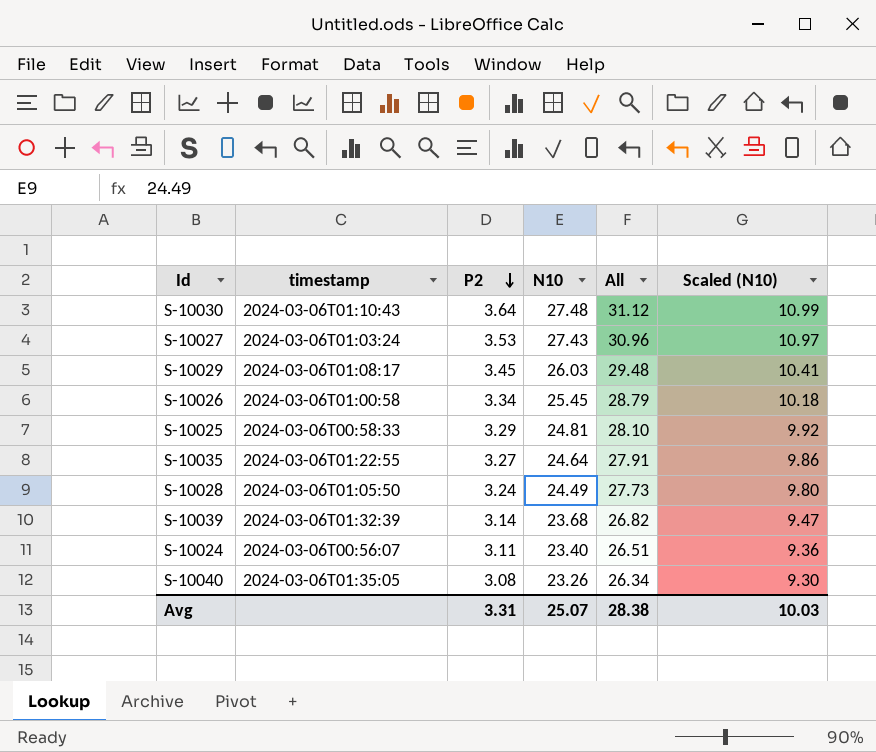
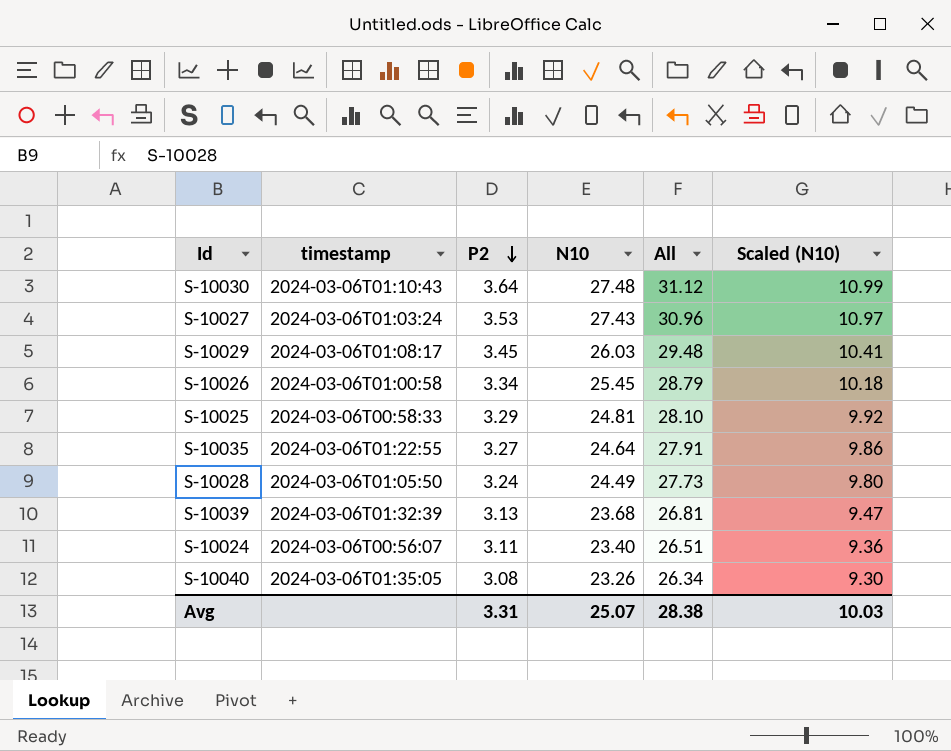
S-10039 | P2: 3.14 -> 3.13
S-10039 | All: 26.82 -> 26.81

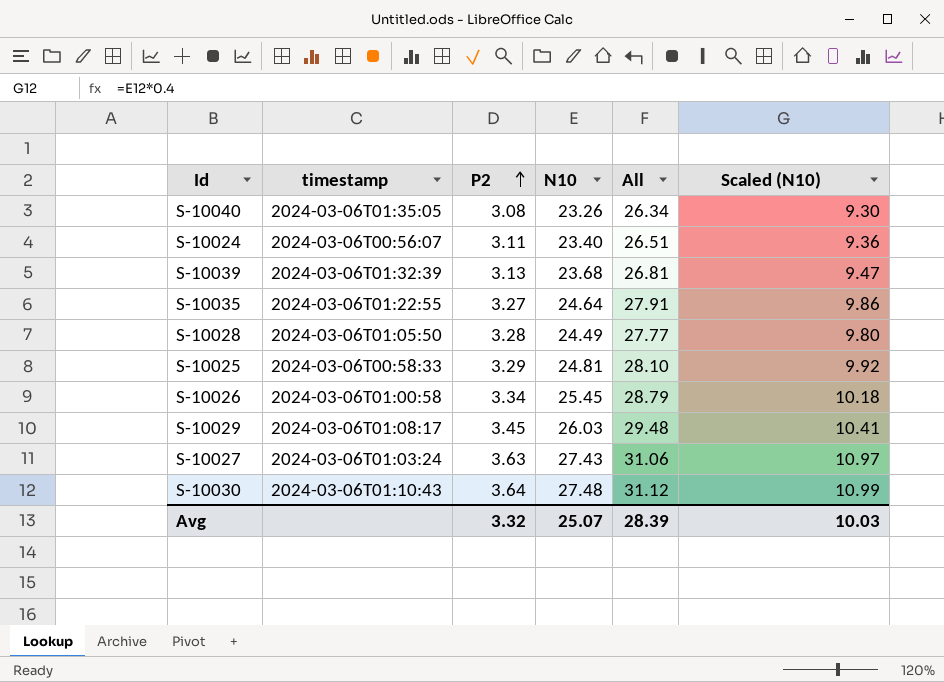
row order: P2 descending -> P2 ascending
S-10028 | P2: 3.24 -> 3.28
S-10028 | All: 27.73 -> 27.77
S-10027 | P2: 3.53 -> 3.63
S-10027 | All: 30.96 -> 31.06
Avg | P2: 3.31 -> 3.32
Avg | All: 28.38 -> 28.39

